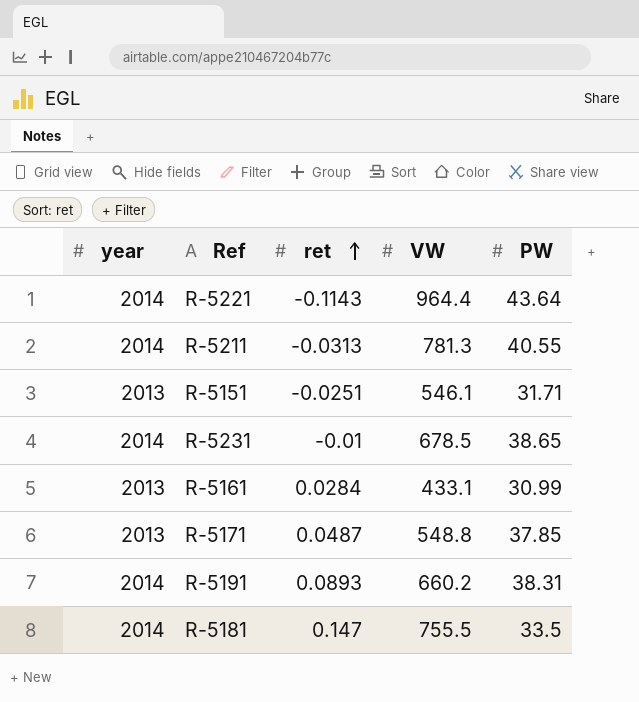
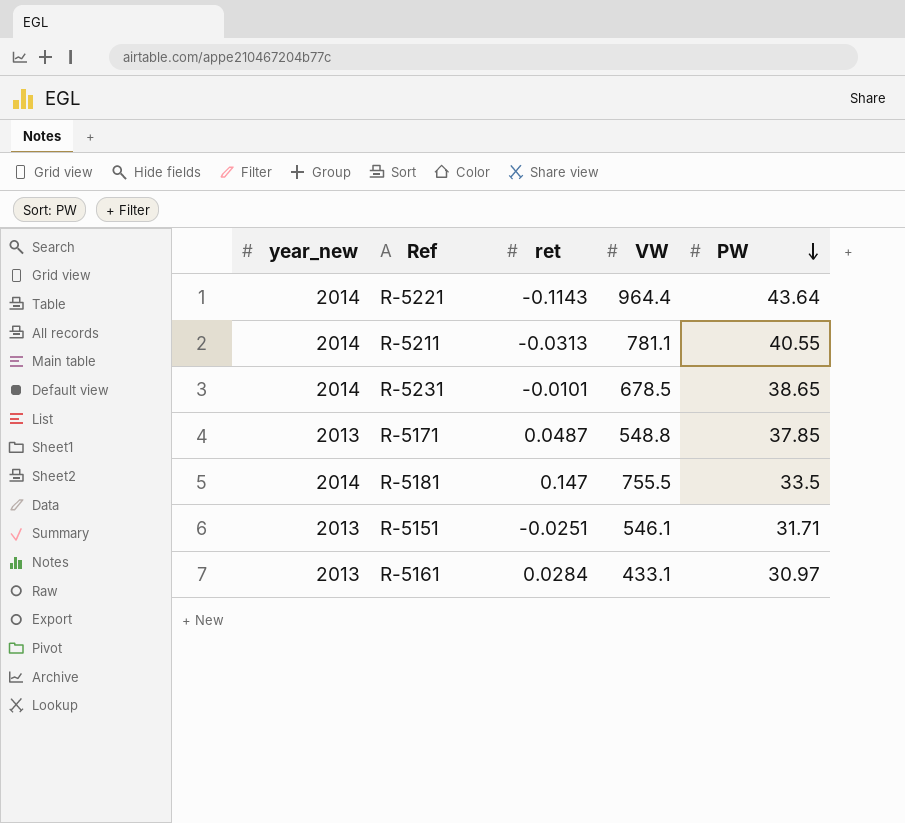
row order: ret ascending -> PW descending
column name: year -> year_new
row R-5191: 2014 | 0.0893 | 660.2 | 38.31 -> none
R-5211 | VW: 781.3 -> 781.1
R-5231 | ret: -0.01 -> -0.0101
R-5161 | PW: 30.99 -> 30.97

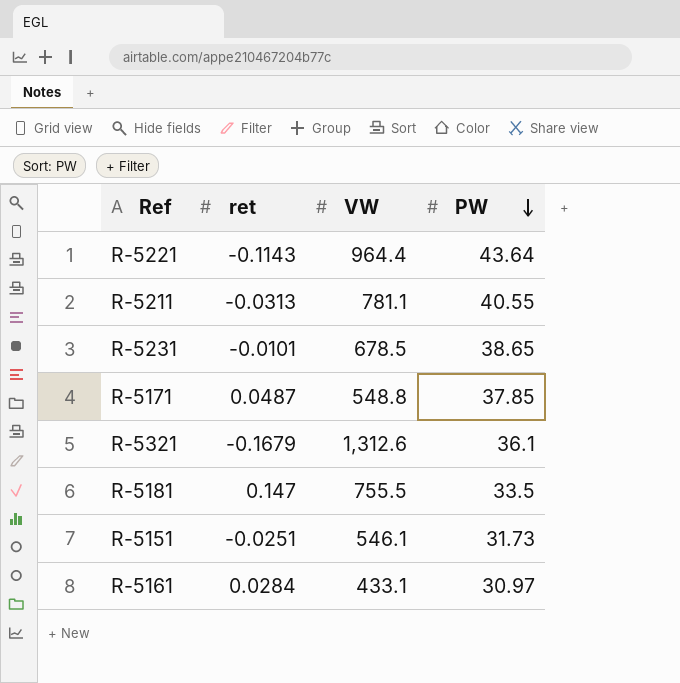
column year_new | position: 1 -> none
row R-5321: none -> -0.1679 | 1,312.6 | 36.1
R-5151 | PW: 31.71 -> 31.73

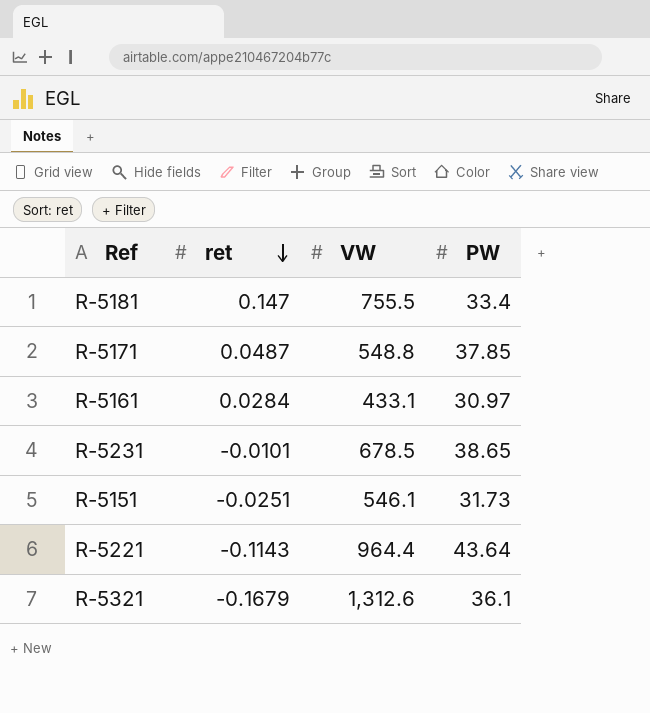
row order: PW descending -> ret descending
row R-5211: -0.0313 | 781.1 | 40.55 -> none
R-5181 | PW: 33.5 -> 33.4

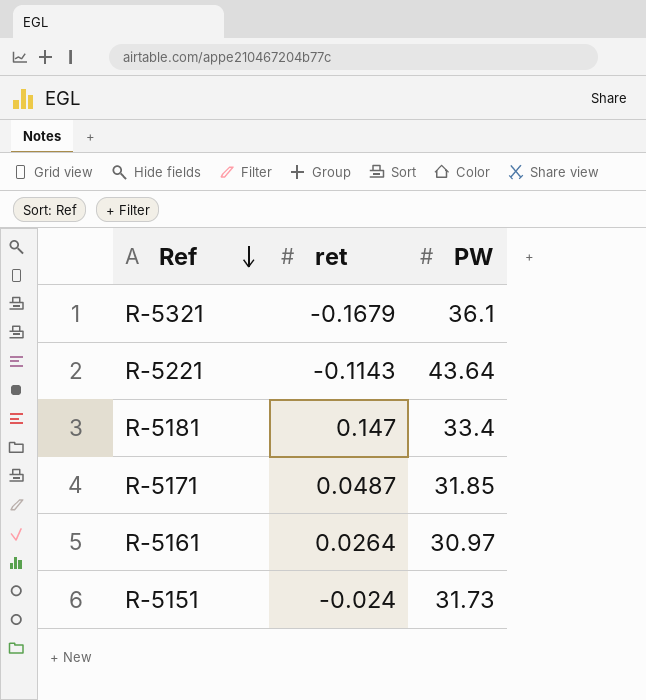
row order: ret descending -> Ref descending
column VW | position: 3 -> none
row R-5231: -0.0101 | 678.5 | 38.65 -> none
R-5171 | PW: 37.85 -> 31.85
R-5161 | ret: 0.0284 -> 0.0264
R-5151 | ret: -0.0251 -> -0.024

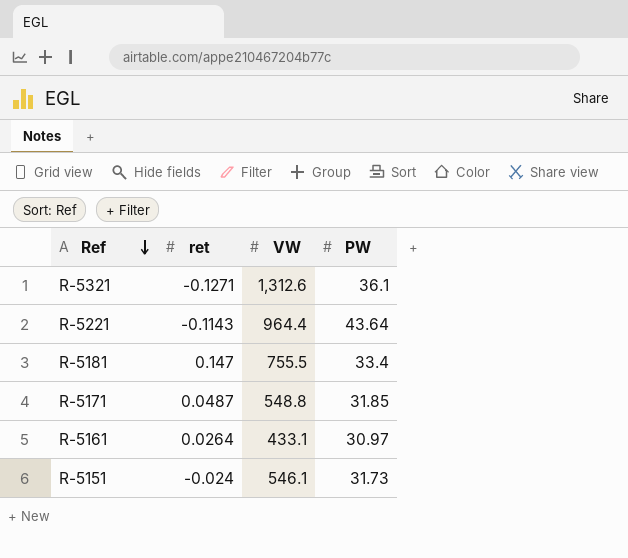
column VW | position: none -> 3
R-5321 | ret: -0.1679 -> -0.1271

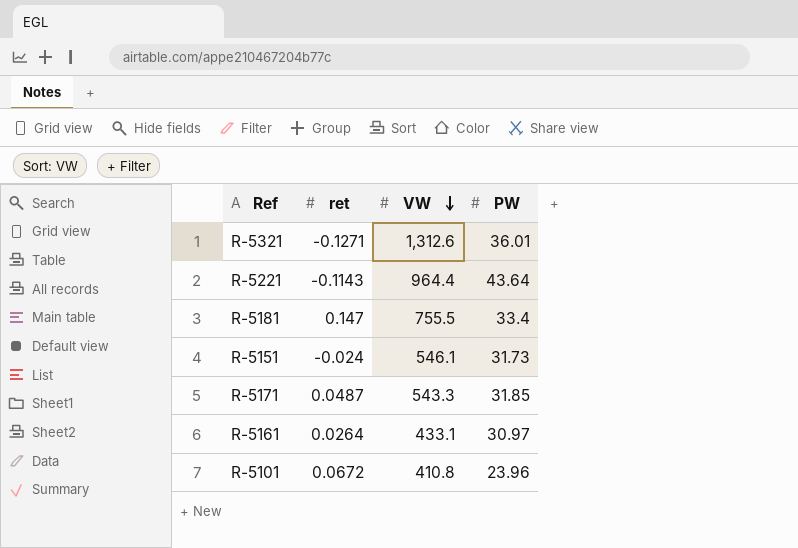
row order: Ref descending -> VW descending
R-5321 | PW: 36.1 -> 36.01
R-5171 | VW: 548.8 -> 543.3
row R-5101: none -> 0.0672 | 410.8 | 23.96

